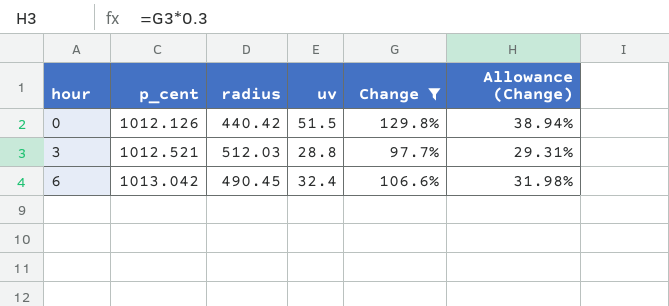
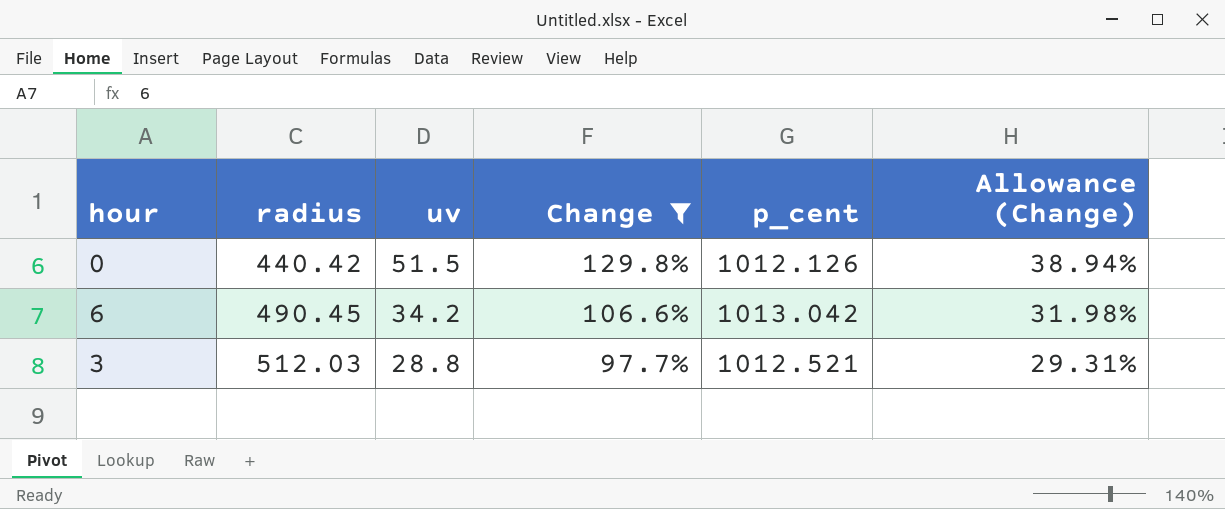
row order: hour ascending -> radius ascending
column p_cent | position: 2 -> 5
6 | uv: 32.4 -> 34.2

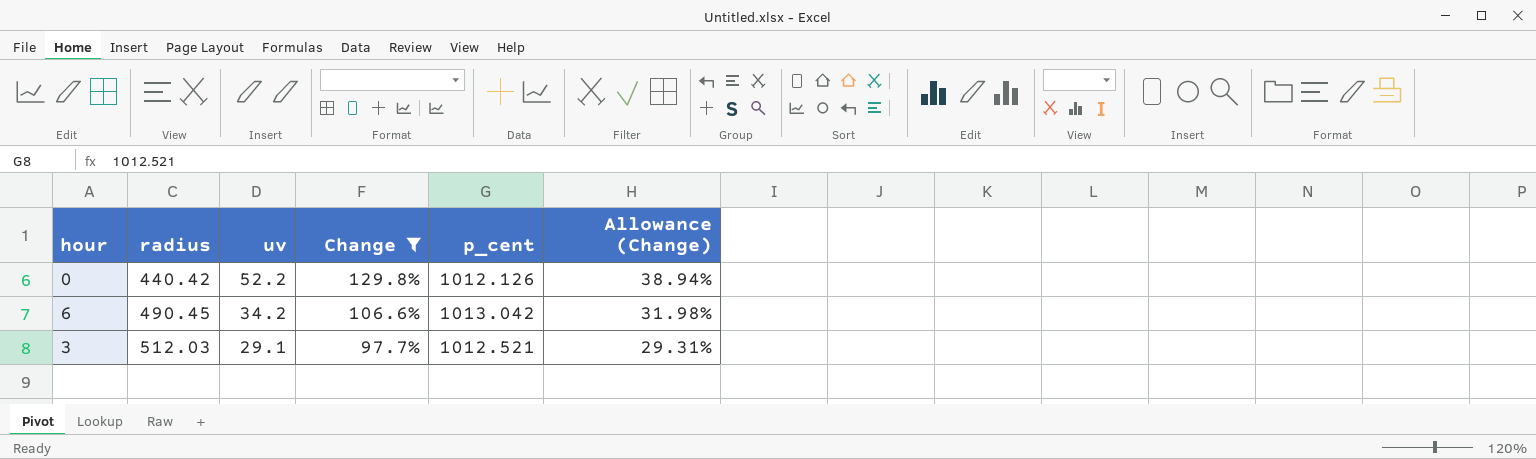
0 | uv: 51.5 -> 52.2
3 | uv: 28.8 -> 29.1

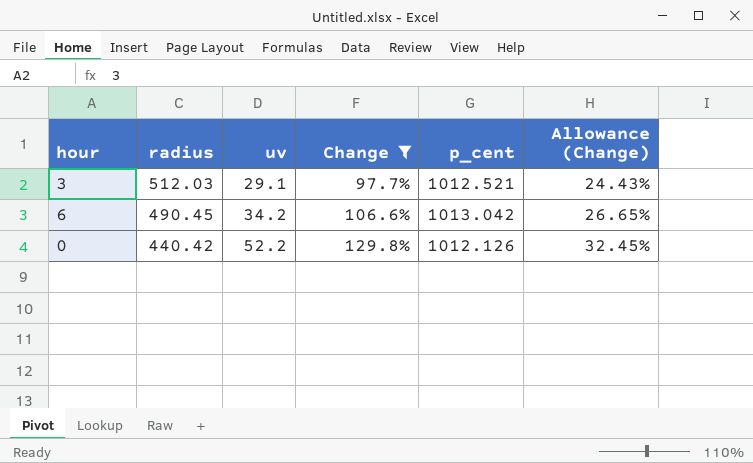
row order: radius ascending -> radius descending
column Allowance (Change) | formula: [Change] * 0.3 -> [Change] * 0.25

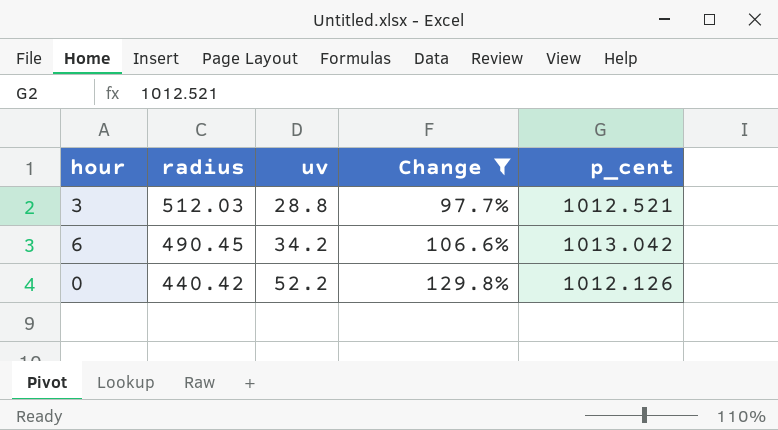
column Allowance (Change) | formula: [Change] * 0.25 -> none
3 | uv: 29.1 -> 28.8

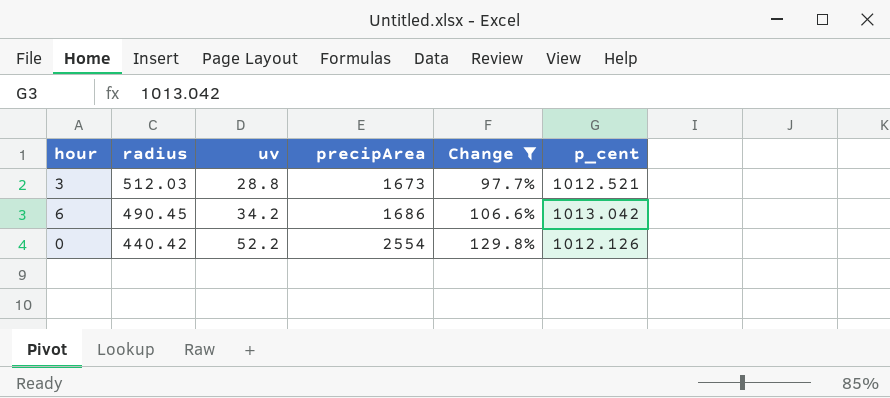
column precipArea | position: none -> 4

